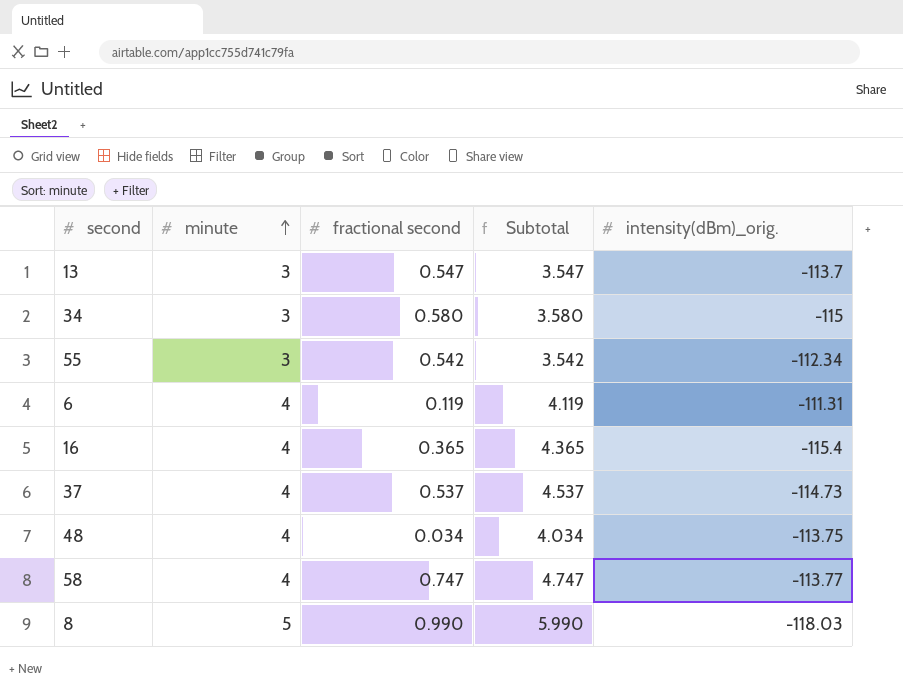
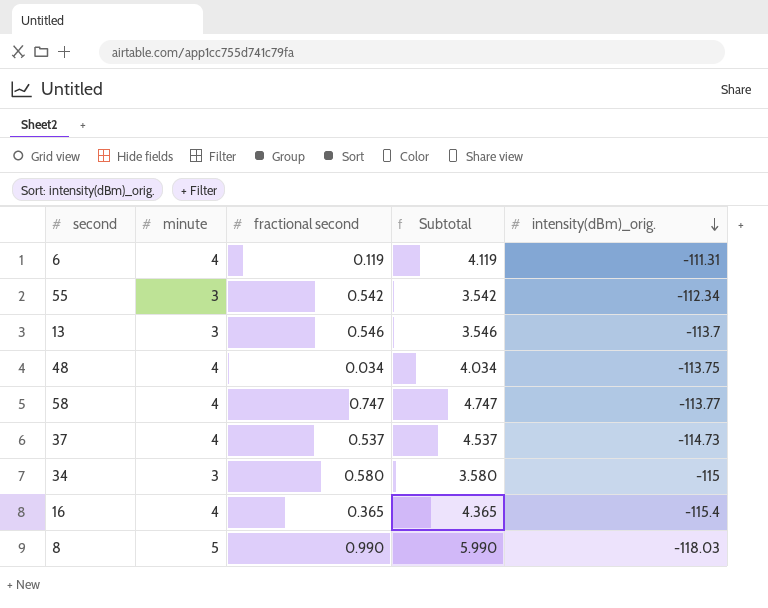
row order: minute ascending -> intensity(dBm)_orig. descending
13 | fractional second: 0.547 -> 0.546
13 | Subtotal: 3.547 -> 3.546

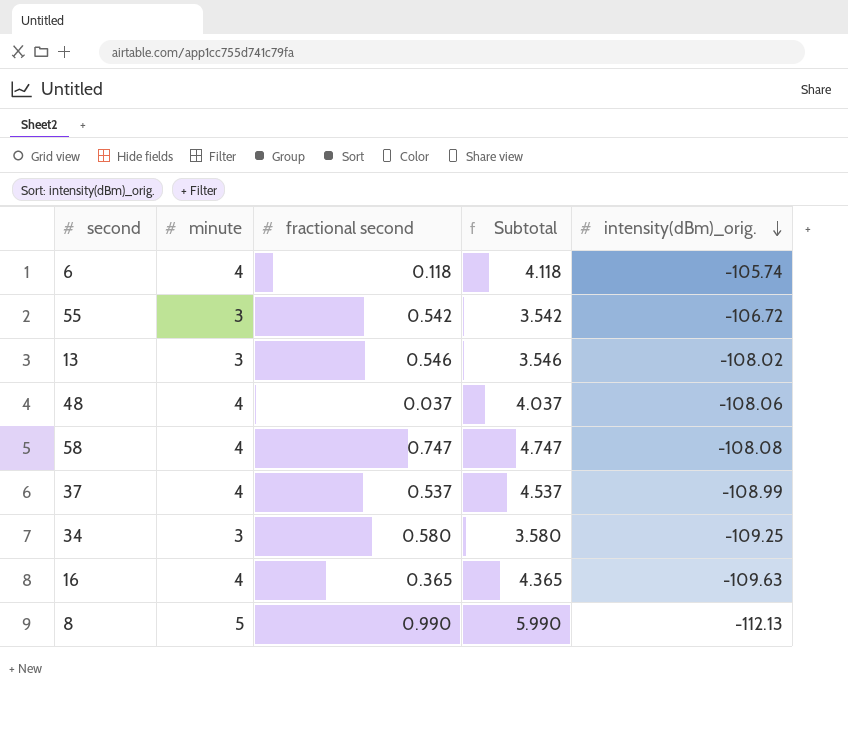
6 | fractional second: 0.119 -> 0.118
6 | Subtotal: 4.119 -> 4.118
6 | intensity(dBm)_orig.: -111.31 -> -105.74
55 | intensity(dBm)_orig.: -112.34 -> -106.72
13 | intensity(dBm)_orig.: -113.7 -> -108.02
48 | fractional second: 0.034 -> 0.037
48 | Subtotal: 4.034 -> 4.037
48 | intensity(dBm)_orig.: -113.75 -> -108.06
58 | intensity(dBm)_orig.: -113.77 -> -108.08
37 | intensity(dBm)_orig.: -114.73 -> -108.99
34 | intensity(dBm)_orig.: -115 -> -109.25
16 | intensity(dBm)_orig.: -115.4 -> -109.63
8 | intensity(dBm)_orig.: -118.03 -> -112.13

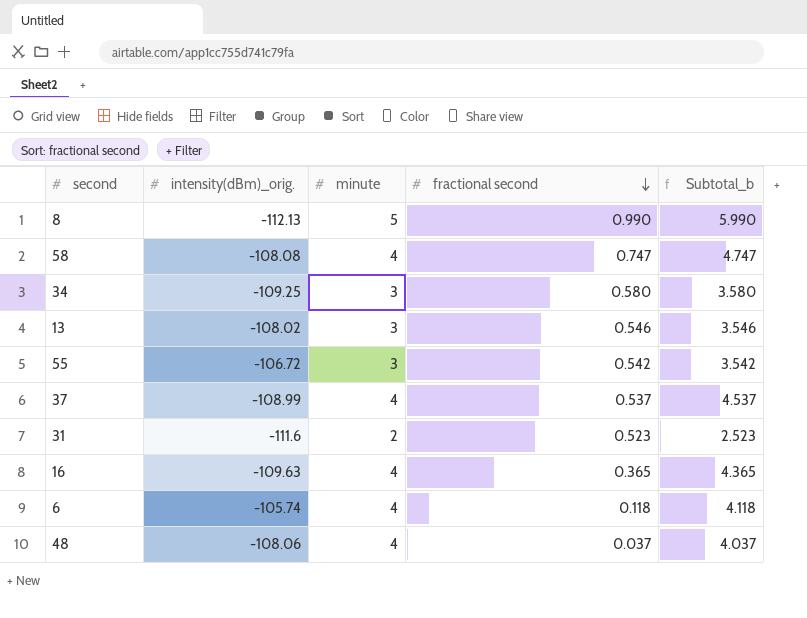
row order: intensity(dBm)_orig. descending -> fractional second descending
column intensity(dBm)_orig. | position: 5 -> 2
column name: Subtotal -> Subtotal_b
row 31: none -> -111.6 | 2 | 0.523 | 2.523

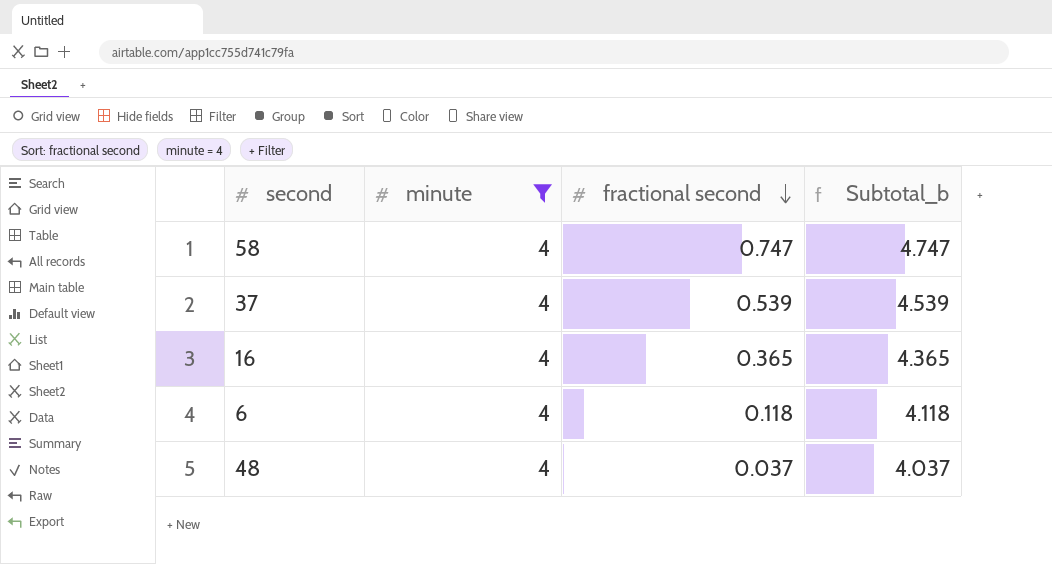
filter: none -> minute = 4
column intensity(dBm)_orig. | position: 2 -> none
37 | fractional second: 0.537 -> 0.539
37 | Subtotal_b: 4.537 -> 4.539

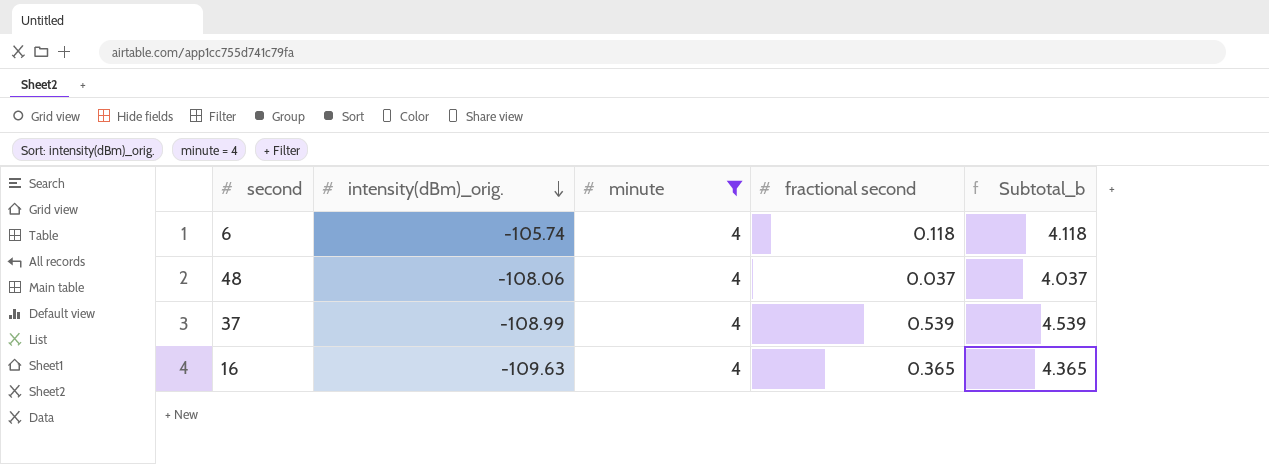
row order: fractional second descending -> intensity(dBm)_orig. descending
column intensity(dBm)_orig. | position: none -> 2
row 58: 4 | 0.747 | 4.747 -> none

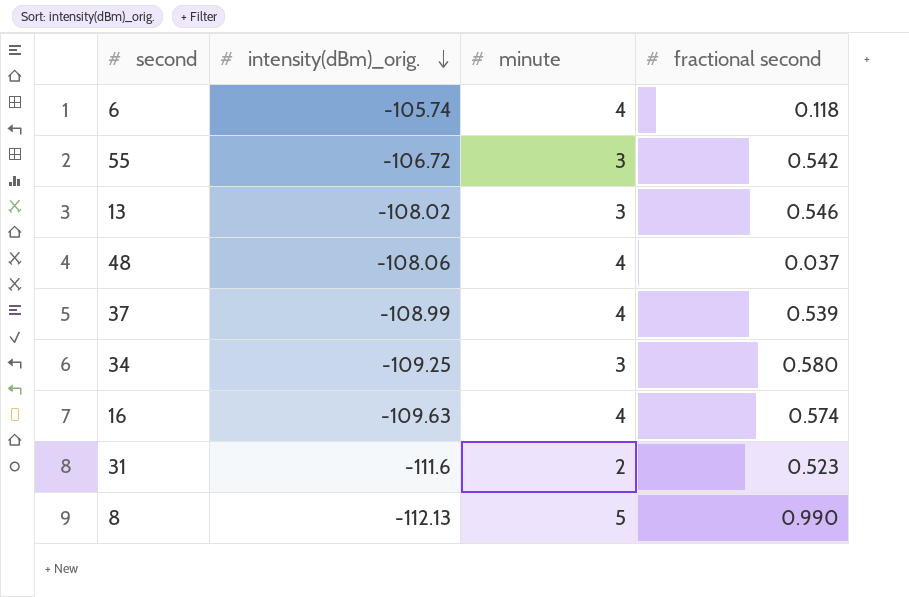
filter: minute = 4 -> none
column Subtotal_b | formula: [minute] + [fractional second] -> none
16 | fractional second: 0.365 -> 0.574

